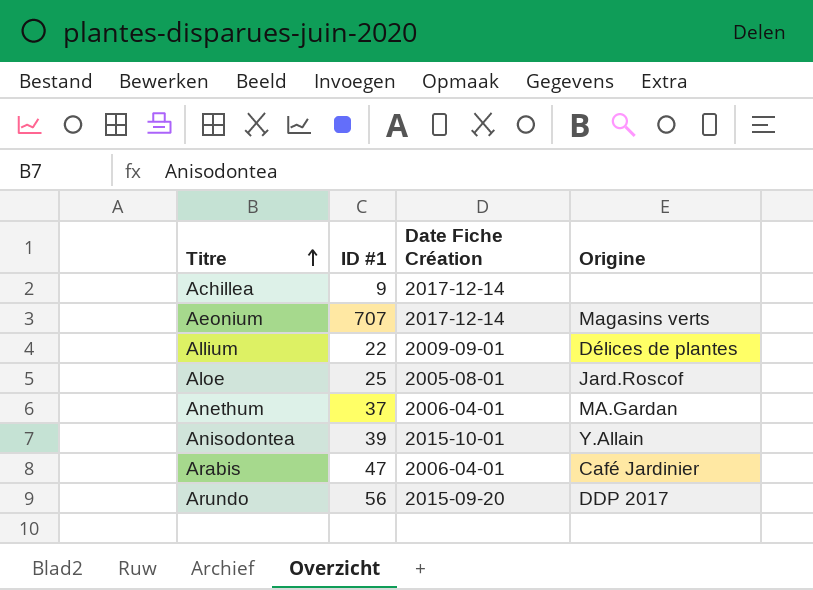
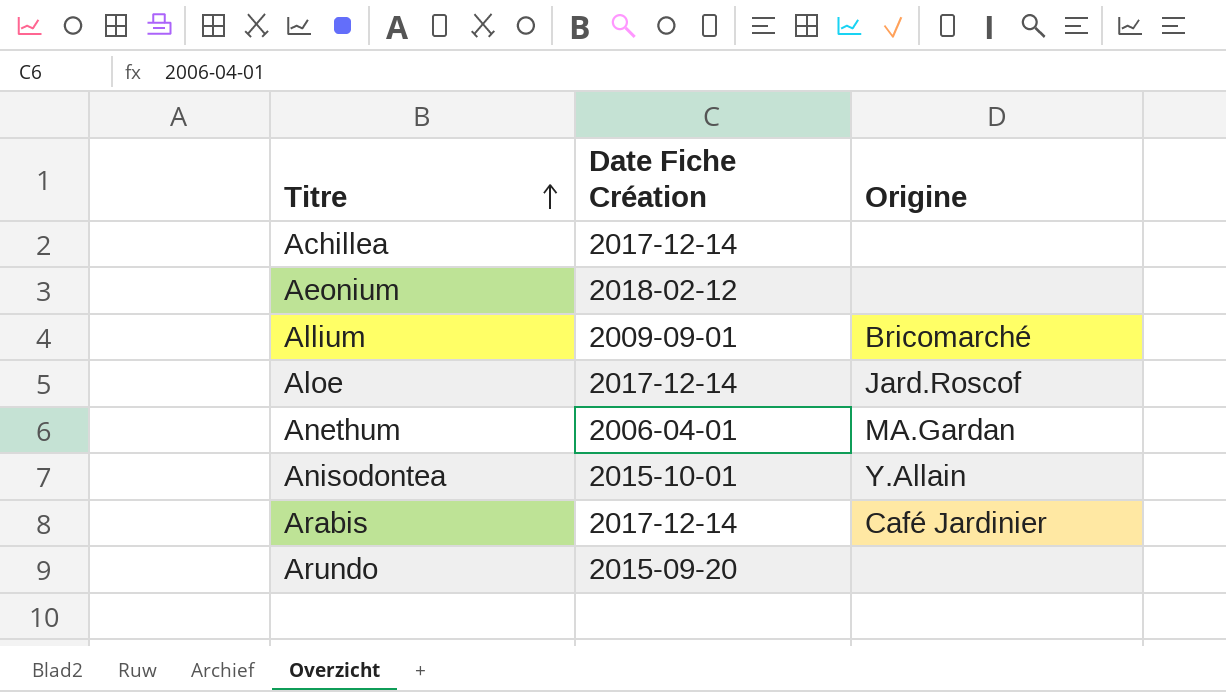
column ID #1 | position: 2 -> none
Aeonium | Date Fiche Création: 2017-12-14 -> 2018-02-12
Aeonium | Origine: Magasins verts -> none
Allium | Origine: Délices de plantes -> Bricomarché
Aloe | Date Fiche Création: 2005-08-01 -> 2017-12-14
Arabis | Date Fiche Création: 2006-04-01 -> 2017-12-14
Arundo | Origine: DDP 2017 -> none

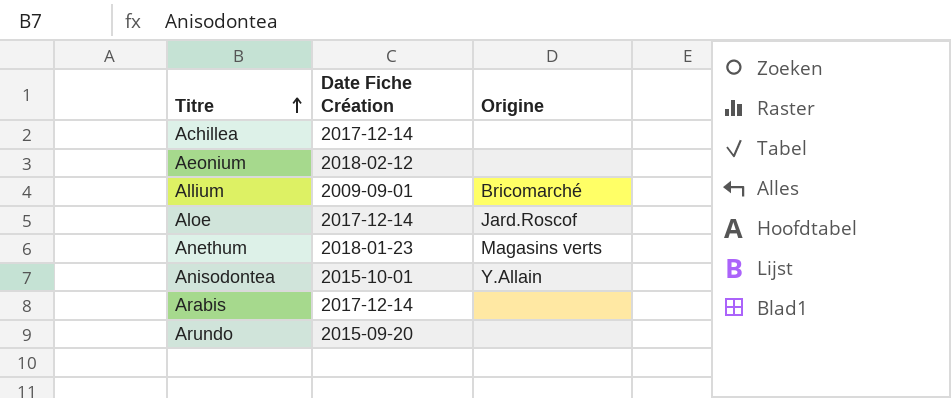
Anethum | Date Fiche Création: 2006-04-01 -> 2018-01-23
Anethum | Origine: MA.Gardan -> Magasins verts
Arabis | Origine: Café Jardinier -> none

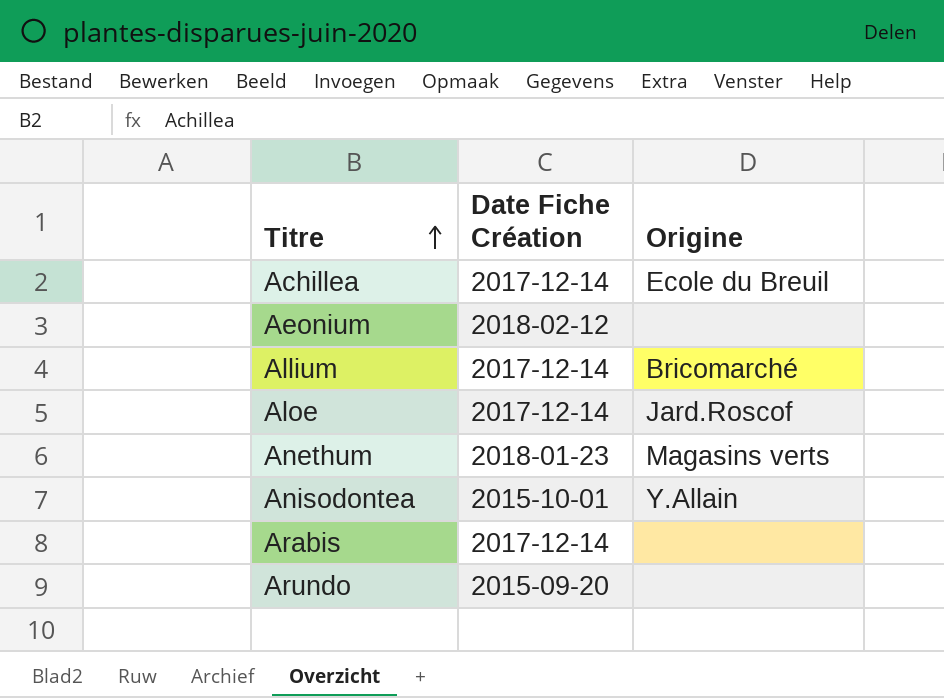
Achillea | Origine: none -> Ecole du Breuil
Allium | Date Fiche Création: 2009-09-01 -> 2017-12-14

